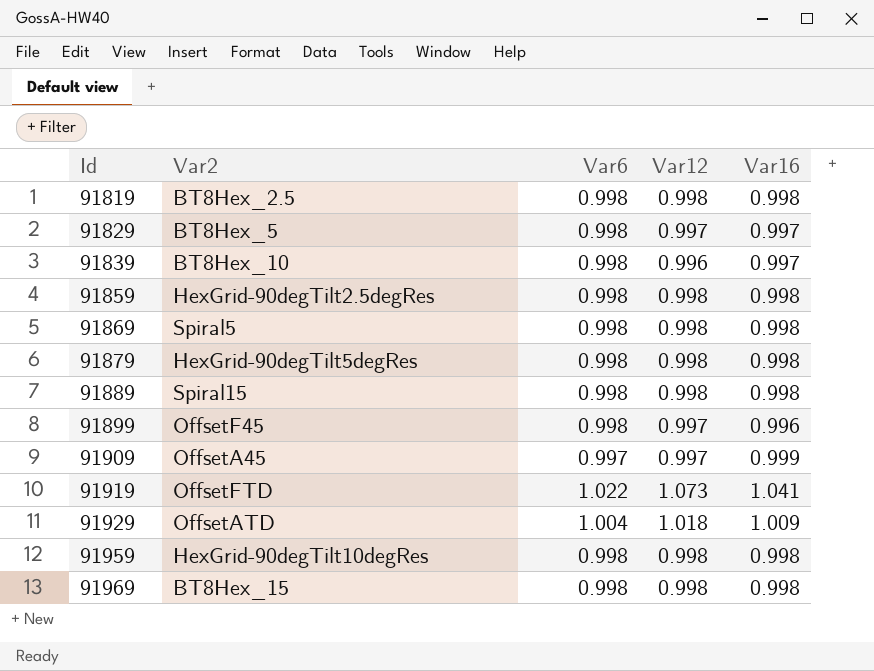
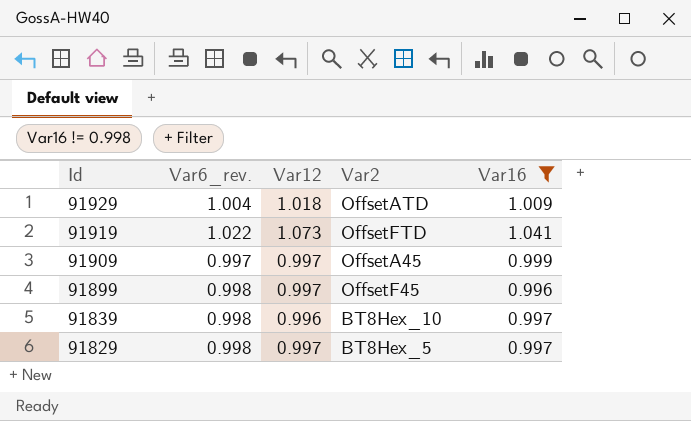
filter: none -> Var16 != 0.998
row order: Id ascending -> Id descending
column name: Var6 -> Var6_rev.
column Var2 | position: 2 -> 4

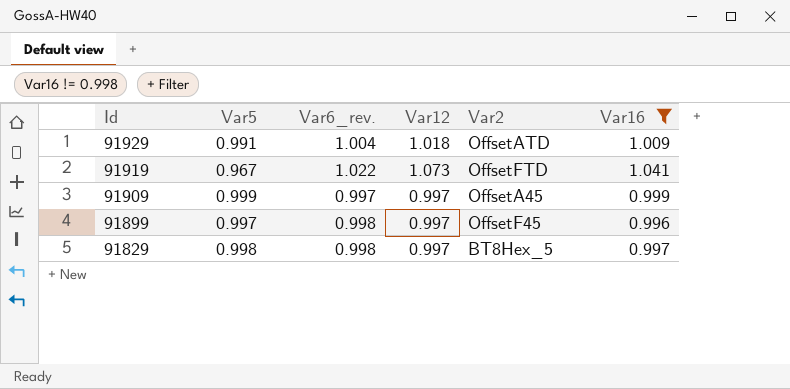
column Var5 | position: none -> 2
row 91839: 0.998 | 0.996 | BT8Hex_10 | 0.997 -> none

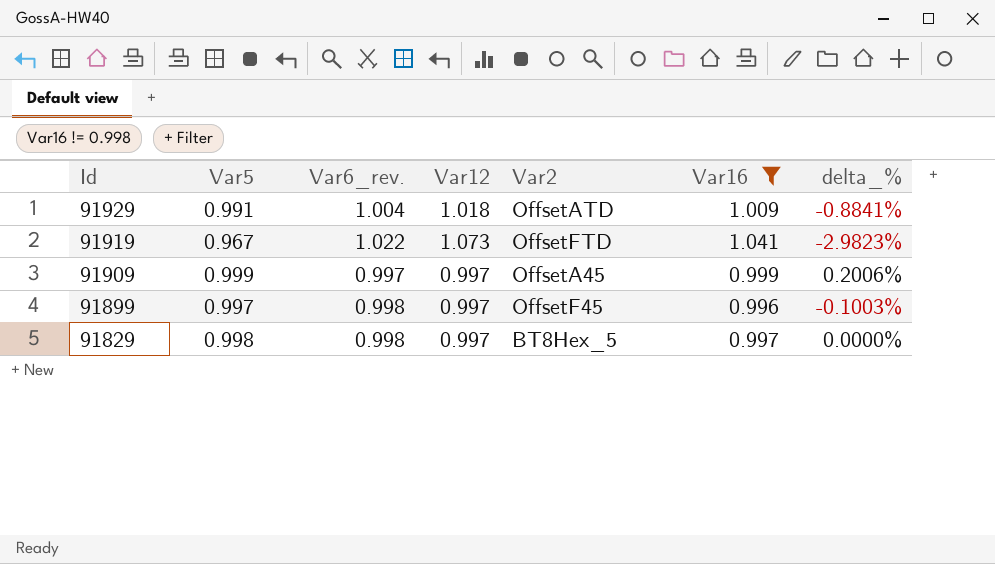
column delta_% | formula: none -> ([Var16] - [Var12]) / [Var12]

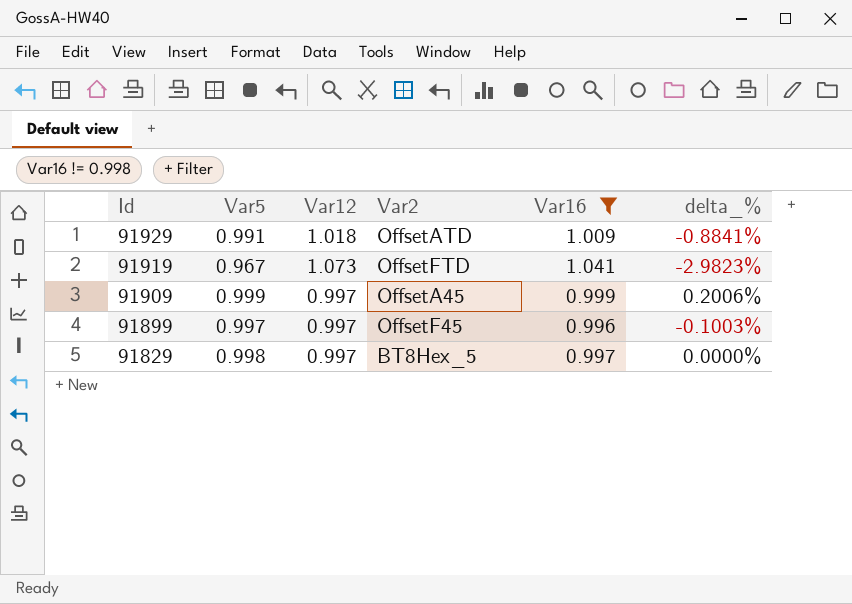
column Var6_rev. | position: 3 -> none

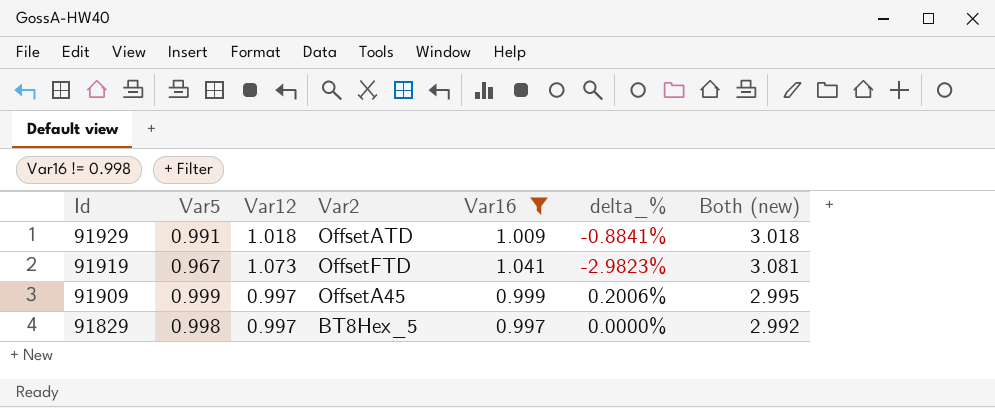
column Both (new) | formula: none -> [Var5] + [Var12] + [Var16]
row 91899: 0.997 | 0.997 | OffsetF45 | 0.996 | -0.1003% -> none

